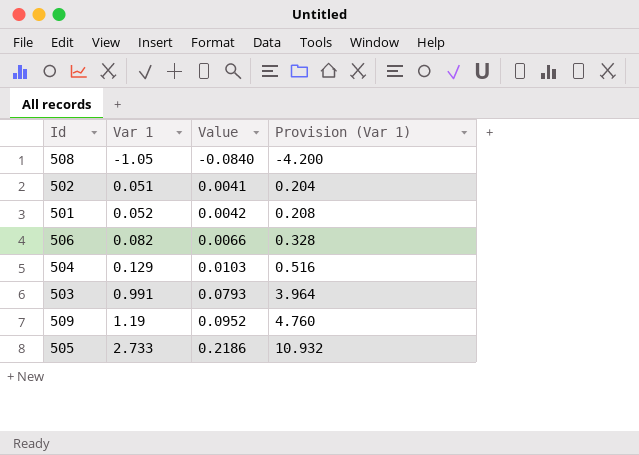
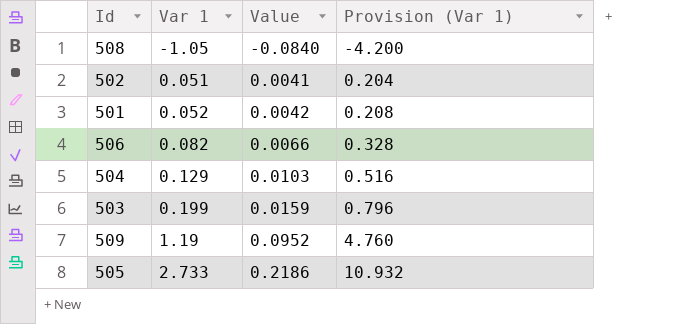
503 | Var 1: 0.991 -> 0.199
503 | Value: 0.0793 -> 0.0159
503 | Provision (Var 1): 3.964 -> 0.796

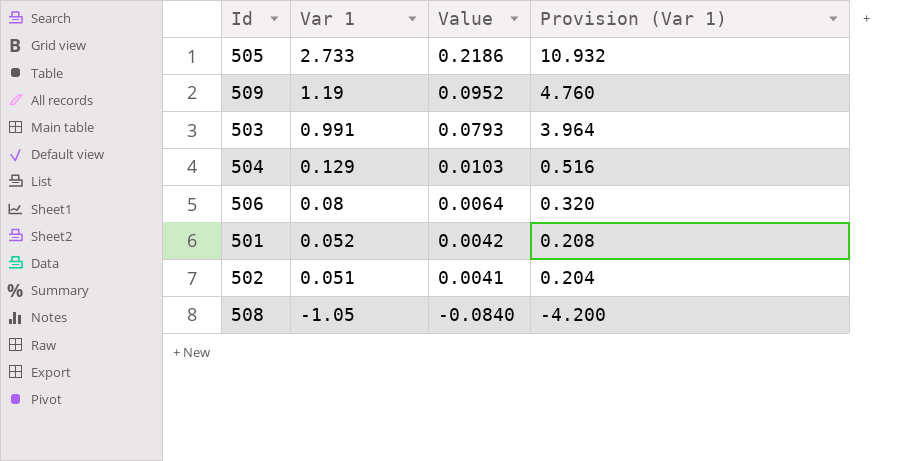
row order: Var 1 ascending -> Var 1 descending
503 | Var 1: 0.199 -> 0.991
503 | Value: 0.0159 -> 0.0793
503 | Provision (Var 1): 0.796 -> 3.964
506 | Var 1: 0.082 -> 0.08
506 | Value: 0.0066 -> 0.0064
506 | Provision (Var 1): 0.328 -> 0.320

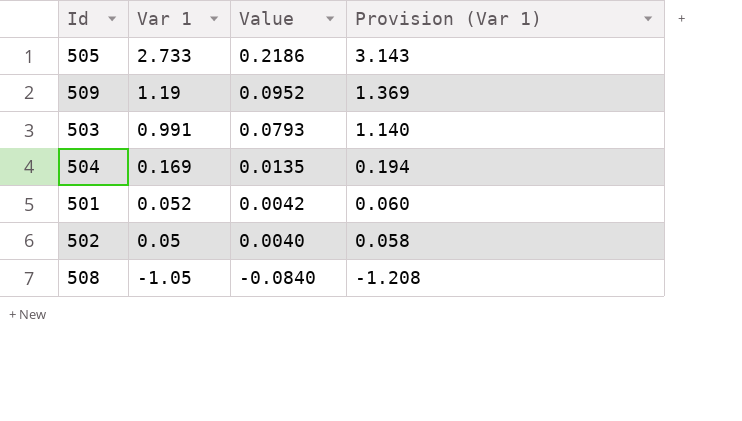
column Provision (Var 1) | formula: [Var 1] * 4 -> [Var 1] * 1.15
row 506: 0.08 | 0.0064 | 0.320 -> none
504 | Var 1: 0.129 -> 0.169
504 | Value: 0.0103 -> 0.0135
502 | Var 1: 0.051 -> 0.05
502 | Value: 0.0041 -> 0.0040

